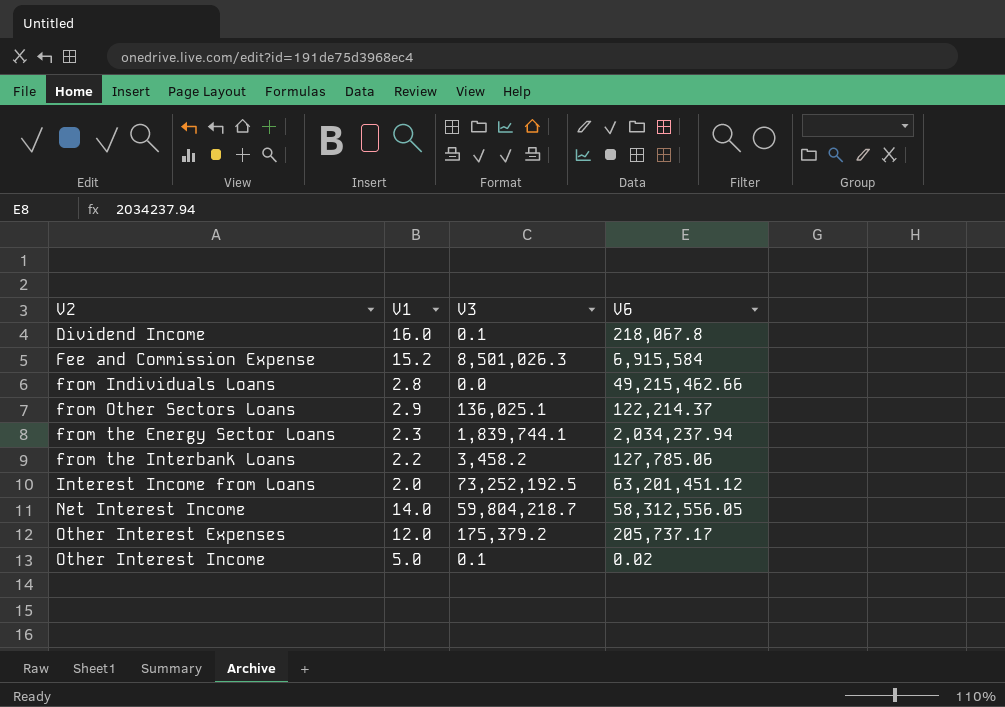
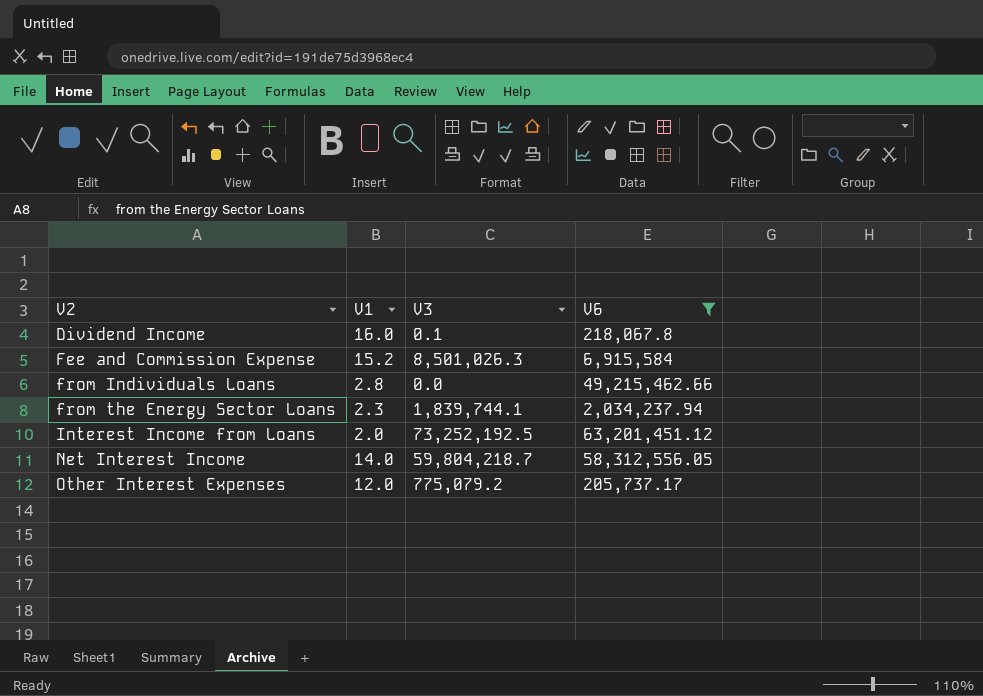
filter: none -> V6 >= 205,737.17
Other Interest Expenses | V3: 175,379.2 -> 775,079.2

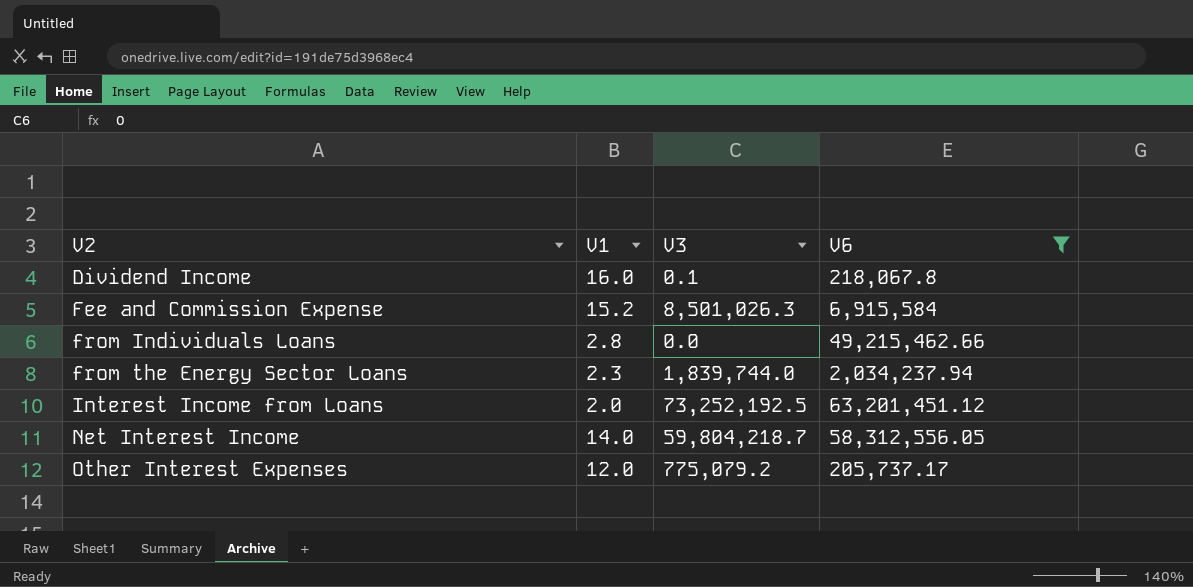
from the Energy Sector Loans | V3: 1,839,744.1 -> 1,839,744.0

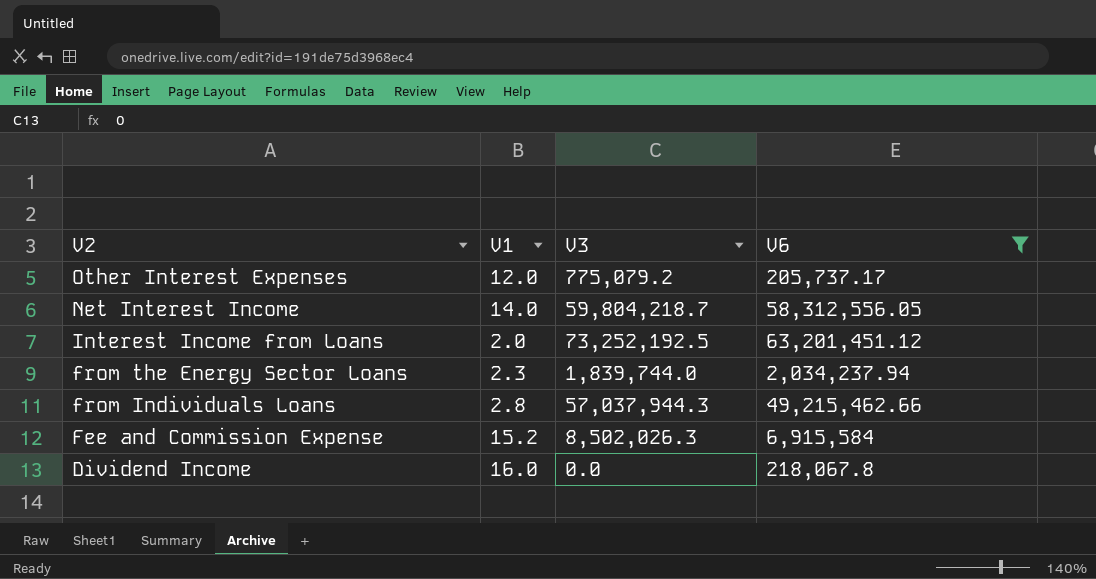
row order: V2 ascending -> V2 descending
from Individuals Loans | V3: 0.0 -> 57,037,944.3
Fee and Commission Expense | V3: 8,501,026.3 -> 8,502,026.3
Dividend Income | V3: 0.1 -> 0.0

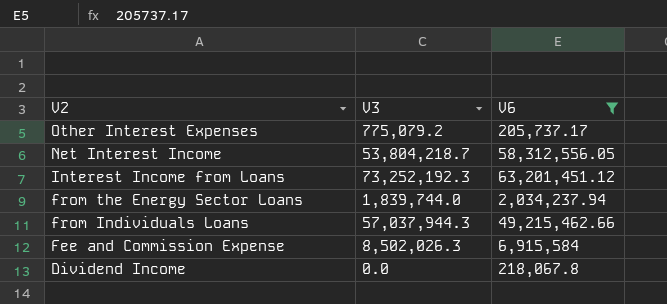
column V1 | position: 2 -> none
Net Interest Income | V3: 59,804,218.7 -> 53,804,218.7
Interest Income from Loans | V3: 73,252,192.5 -> 73,252,192.3

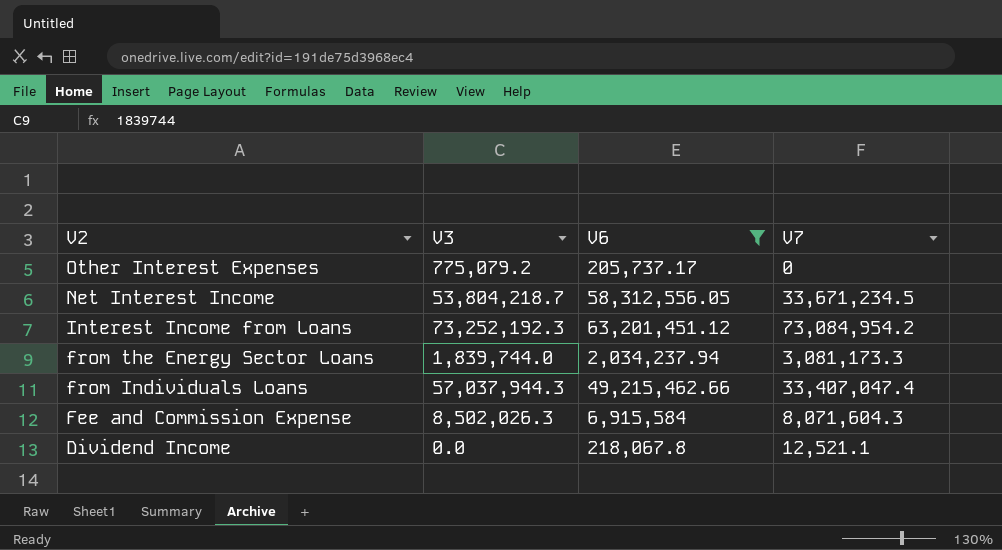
column V7 | position: none -> 4

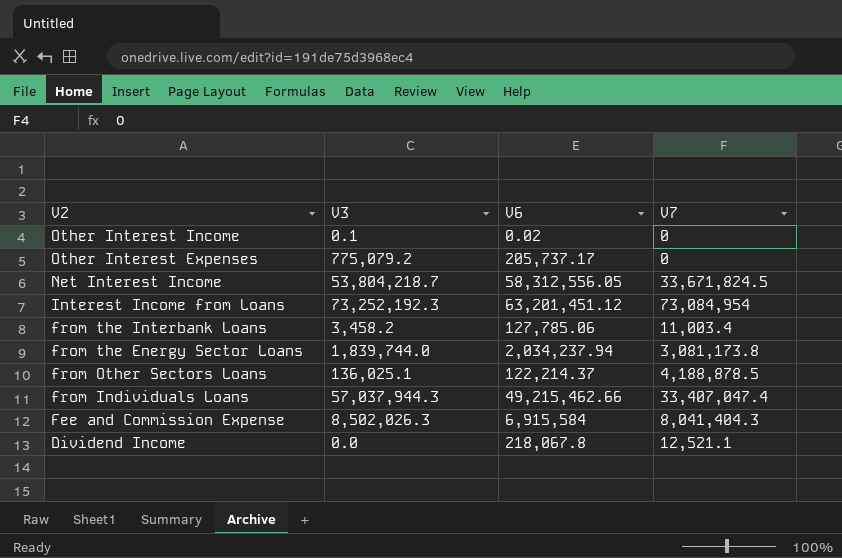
filter: V6 >= 205,737.17 -> none
Net Interest Income | V7: 33,671,234.5 -> 33,671,824.5
Interest Income from Loans | V7: 73,084,954.2 -> 73,084,954
from the Energy Sector Loans | V7: 3,081,173.3 -> 3,081,173.8
Fee and Commission Expense | V7: 8,071,604.3 -> 8,041,404.3

